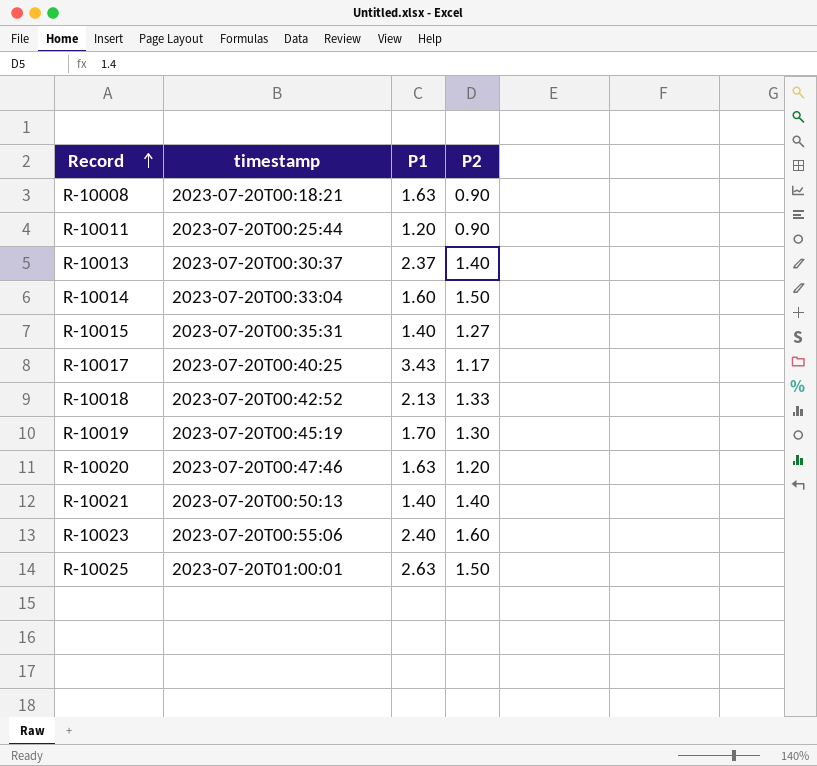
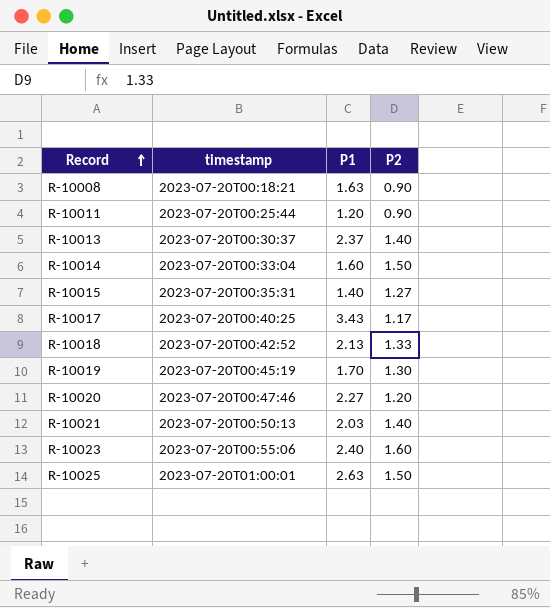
R-10020 | P1: 1.63 -> 2.27
R-10021 | P1: 1.40 -> 2.03

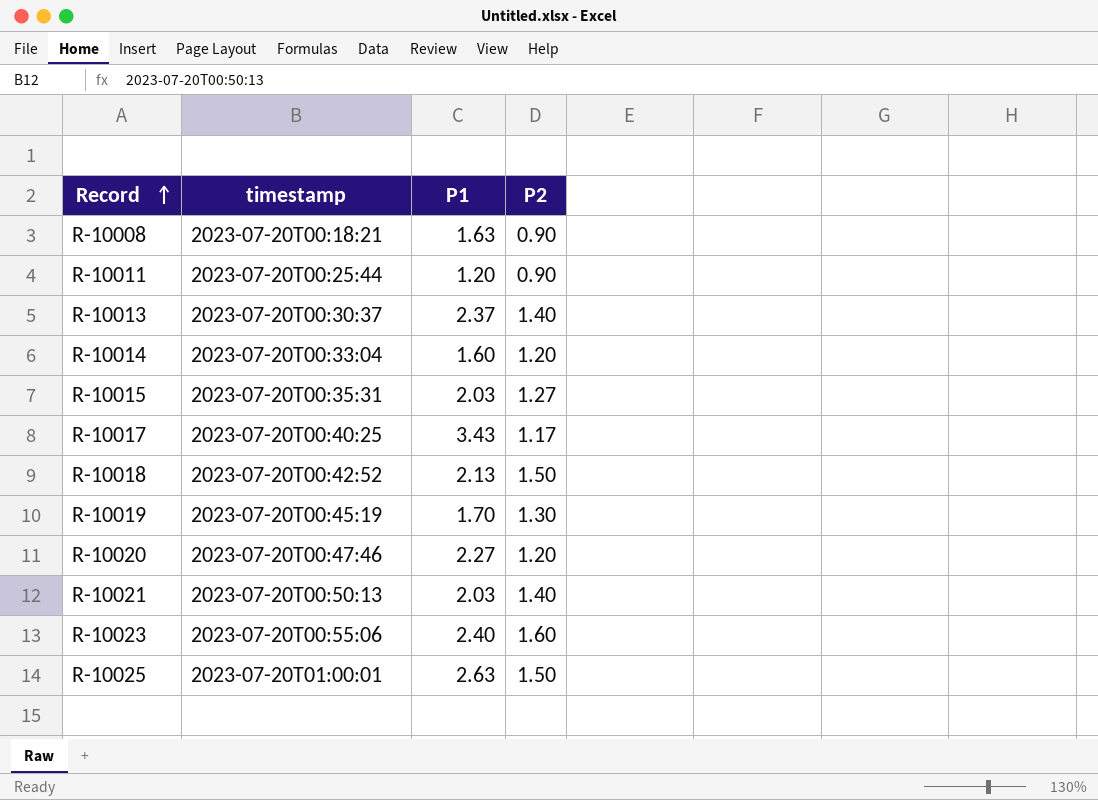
R-10014 | P2: 1.50 -> 1.20
R-10015 | P1: 1.40 -> 2.03
R-10018 | P2: 1.33 -> 1.50

